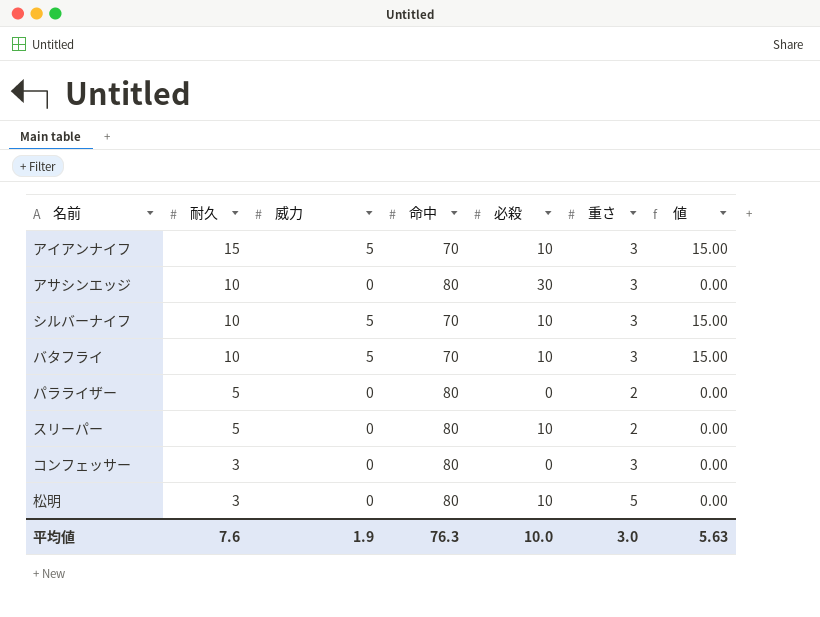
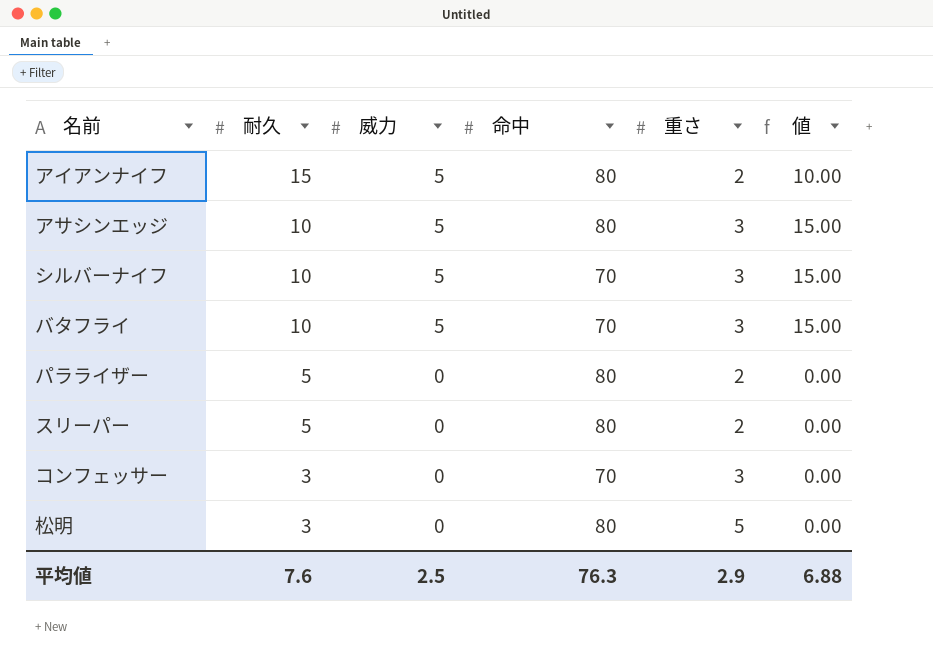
column 必殺 | position: 5 -> none
アイアンナイフ | 命中: 70 -> 80
アイアンナイフ | 重さ: 3 -> 2
アイアンナイフ | 値: 15.00 -> 10.00
アサシンエッジ | 威力: 0 -> 5
アサシンエッジ | 値: 0.00 -> 15.00
コンフェッサー | 命中: 80 -> 70
平均値 | 威力: 1.9 -> 2.5
平均値 | 重さ: 3.0 -> 2.9
平均値 | 値: 5.63 -> 6.88

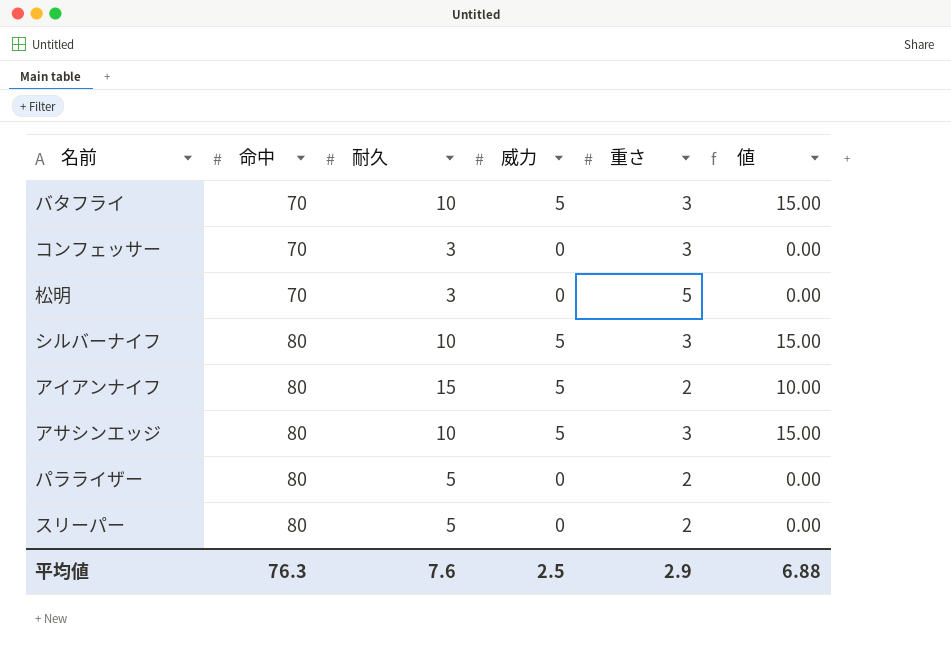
row order: 耐久 descending -> 命中 ascending
column 命中 | position: 4 -> 2
松明 | 命中: 80 -> 70
シルバーナイフ | 命中: 70 -> 80

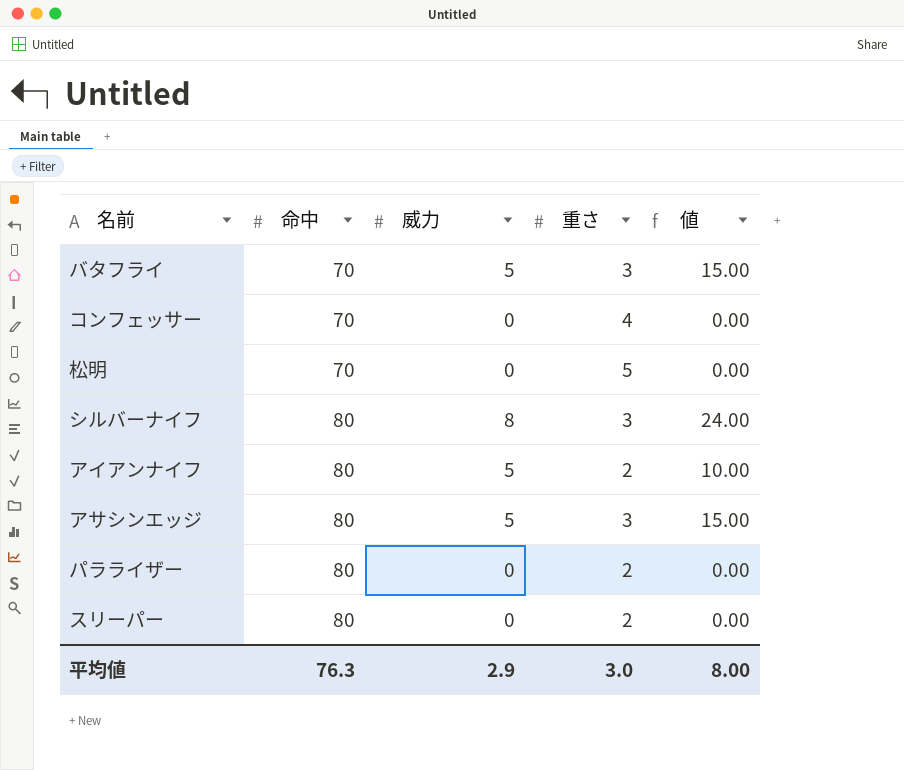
column 耐久 | position: 3 -> none
コンフェッサー | 重さ: 3 -> 4
シルバーナイフ | 威力: 5 -> 8
シルバーナイフ | 値: 15.00 -> 24.00
平均値 | 威力: 2.5 -> 2.9
平均値 | 重さ: 2.9 -> 3.0
平均値 | 値: 6.88 -> 8.00

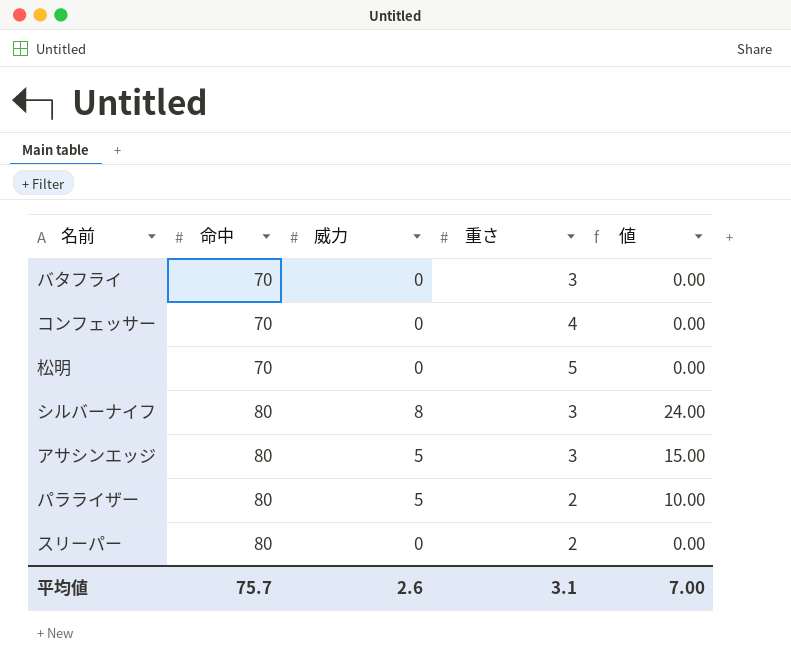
row アイアンナイフ: 80 | 5 | 2 | 10.00 -> none
バタフライ | 威力: 5 -> 0
バタフライ | 値: 15.00 -> 0.00
パラライザー | 威力: 0 -> 5
パラライザー | 値: 0.00 -> 10.00
平均値 | 命中: 76.3 -> 75.7
平均値 | 威力: 2.9 -> 2.6
平均値 | 重さ: 3.0 -> 3.1
平均値 | 値: 8.00 -> 7.00

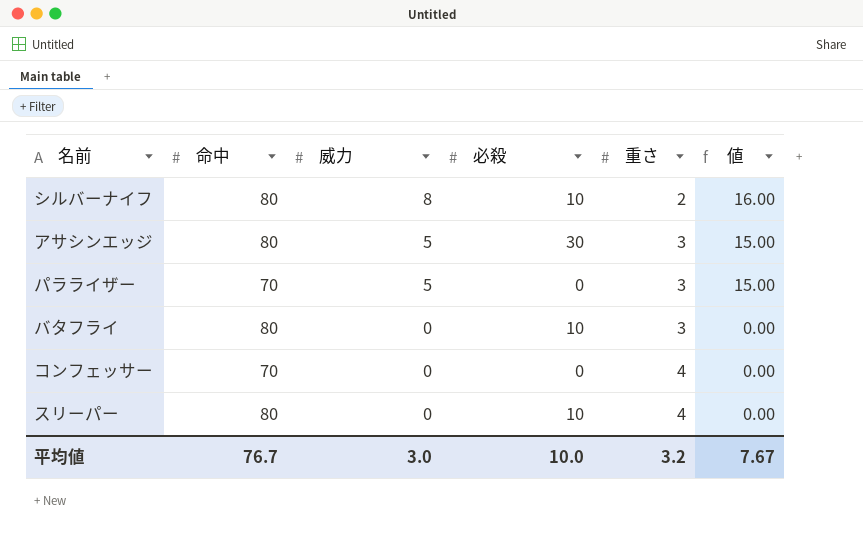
row order: 命中 ascending -> 威力 descending
column 必殺 | position: none -> 4
row 松明: 70 | 0 | 5 | 0.00 -> none
シルバーナイフ | 重さ: 3 -> 2
シルバーナイフ | 値: 24.00 -> 16.00
パラライザー | 命中: 80 -> 70
パラライザー | 重さ: 2 -> 3
パラライザー | 値: 10.00 -> 15.00
バタフライ | 命中: 70 -> 80
スリーパー | 重さ: 2 -> 4
平均値 | 命中: 75.7 -> 76.7
平均値 | 威力: 2.6 -> 3.0
平均値 | 重さ: 3.1 -> 3.2
平均値 | 値: 7.00 -> 7.67

